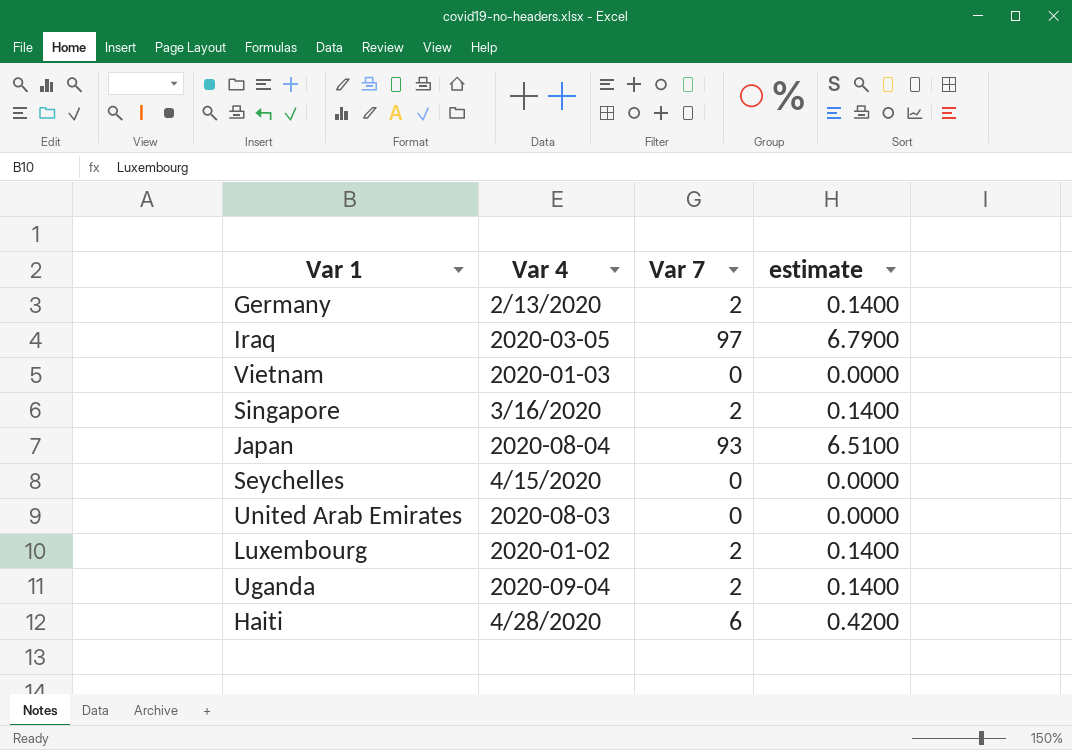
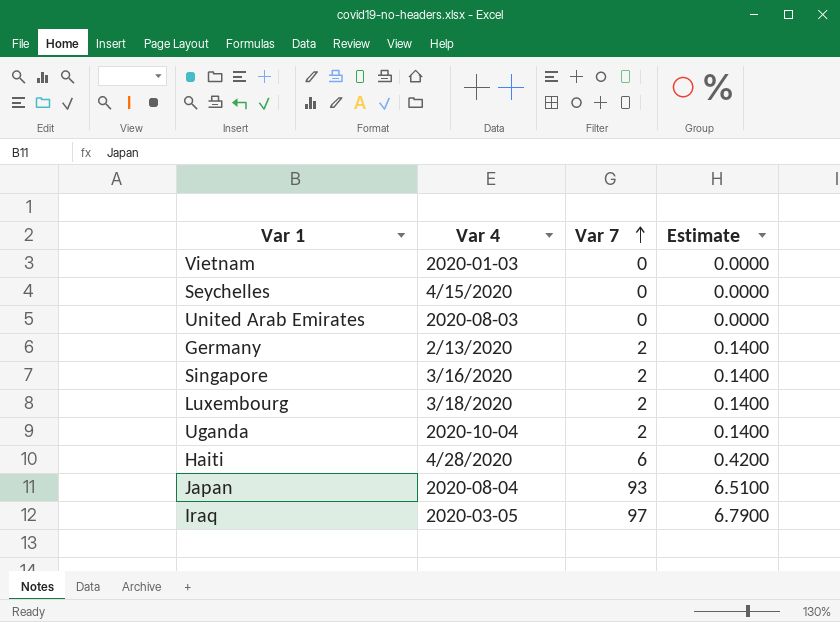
row order: none -> Var 7 ascending
column name: estimate -> Estimate
Luxembourg | Var 4: 2020-01-02 -> 3/18/2020
Uganda | Var 4: 2020-09-04 -> 2020-10-04

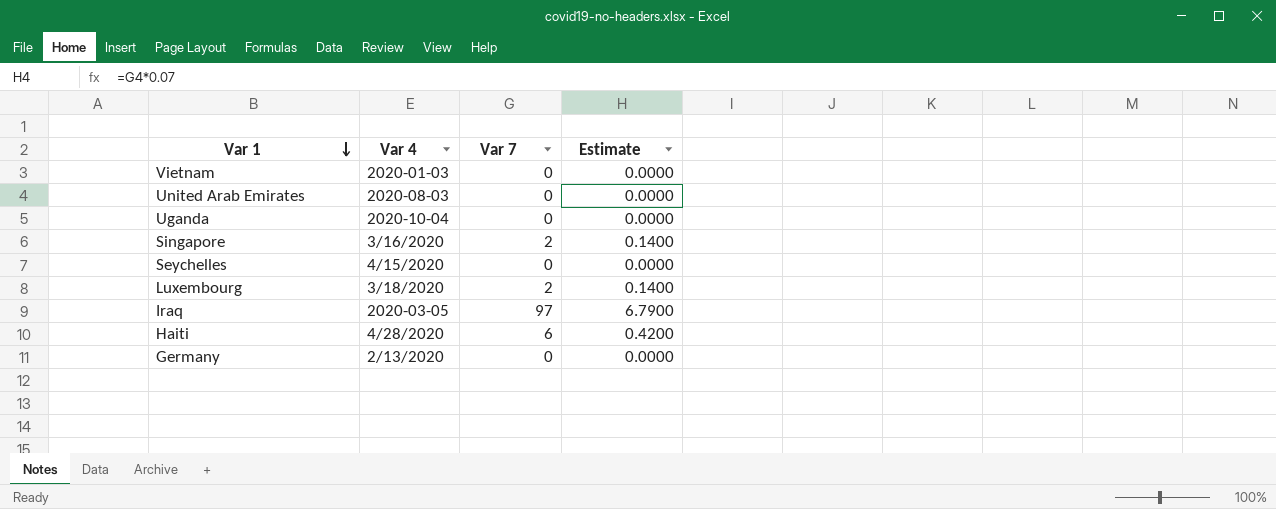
row order: Var 7 ascending -> Var 1 descending
row Japan: 2020-08-04 | 93 | 6.5100 -> none
Uganda | Var 7: 2 -> 0
Uganda | Estimate: 0.1400 -> 0.0000
Germany | Var 7: 2 -> 0
Germany | Estimate: 0.1400 -> 0.0000

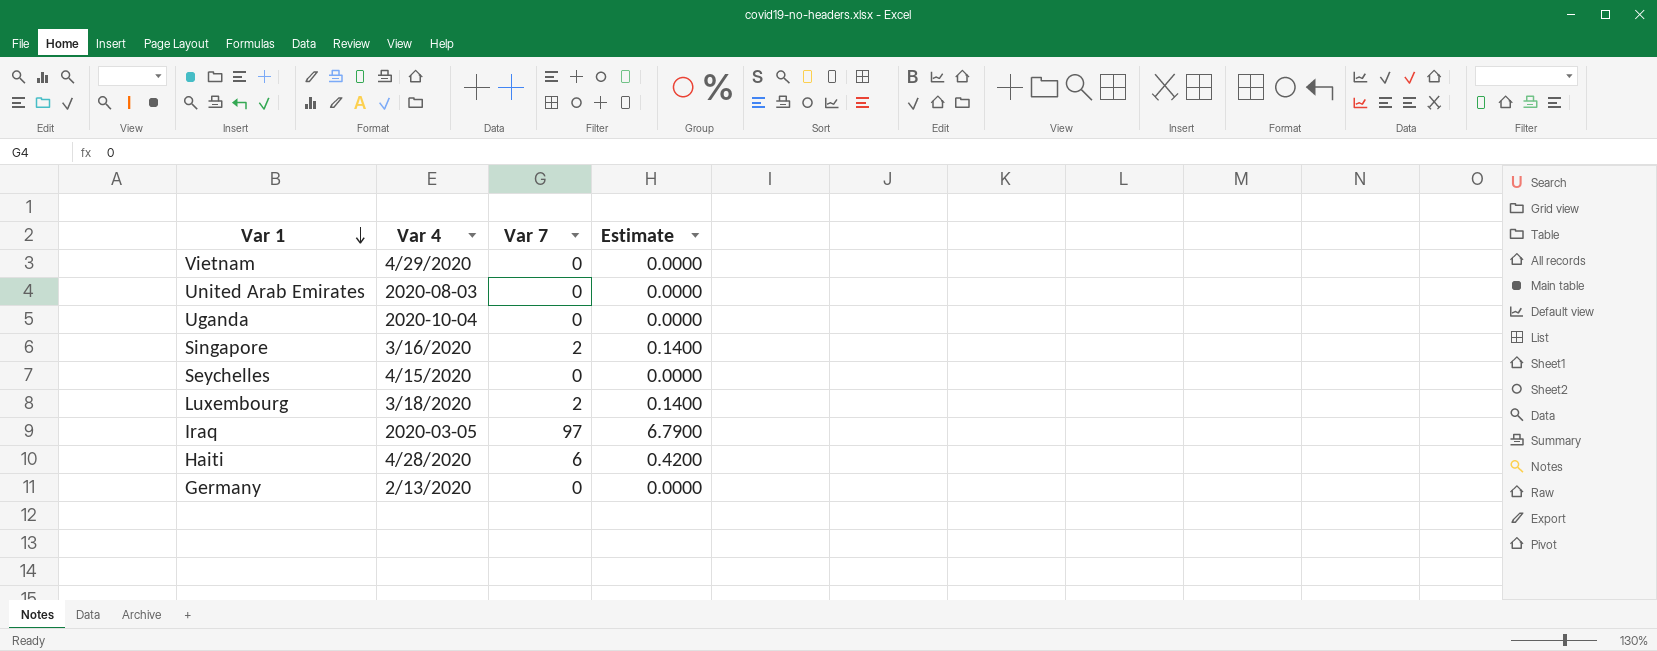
Vietnam | Var 4: 2020-01-03 -> 4/29/2020

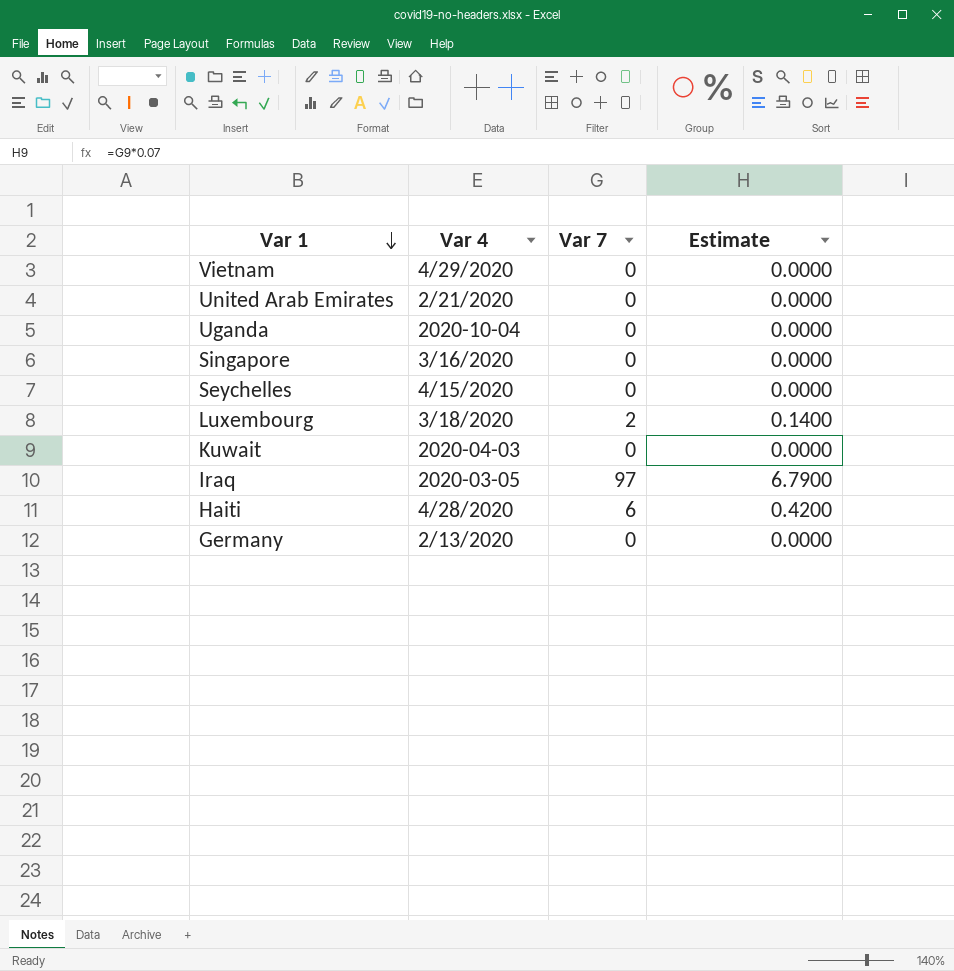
United Arab Emirates | Var 4: 2020-08-03 -> 2/21/2020
Singapore | Var 7: 2 -> 0
Singapore | Estimate: 0.1400 -> 0.0000
row Kuwait: none -> 2020-04-03 | 0 | 0.0000

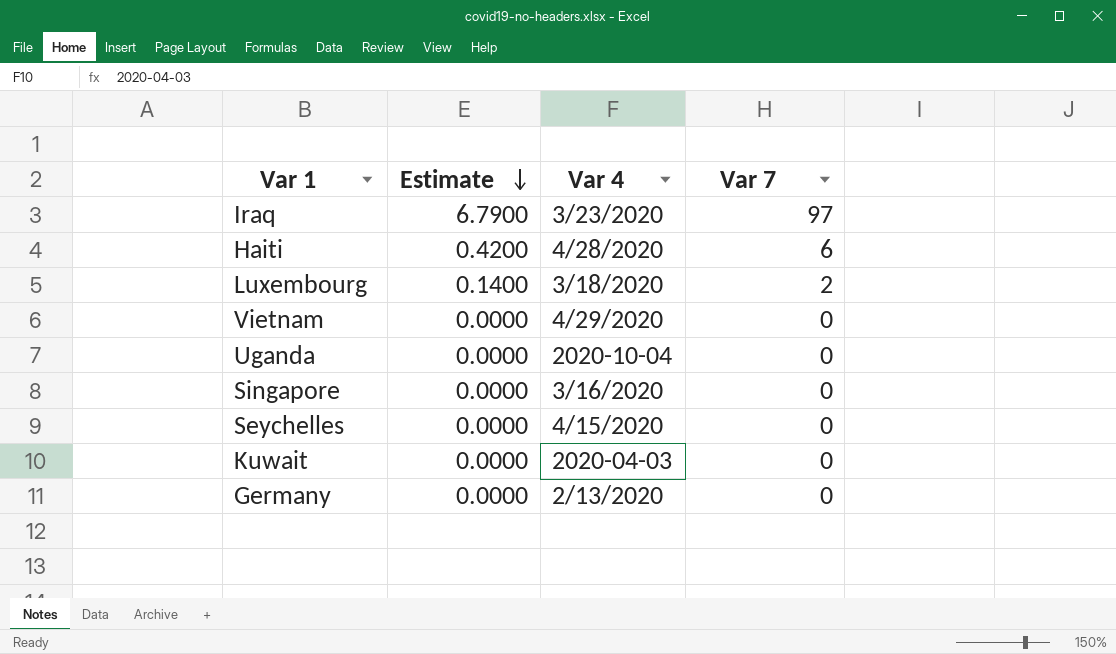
row order: Var 1 descending -> Estimate descending
column Estimate | position: 4 -> 2
row United Arab Emirates: 2/21/2020 | 0 | 0.0000 -> none
Iraq | Var 4: 2020-03-05 -> 3/23/2020

